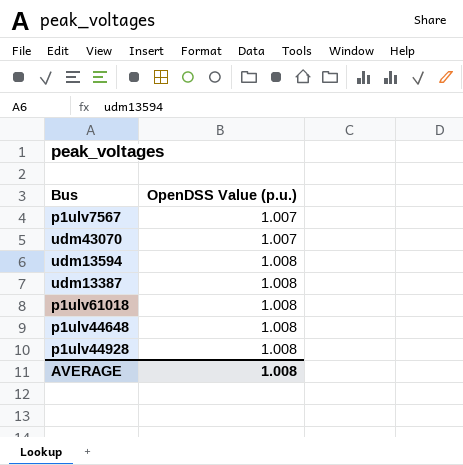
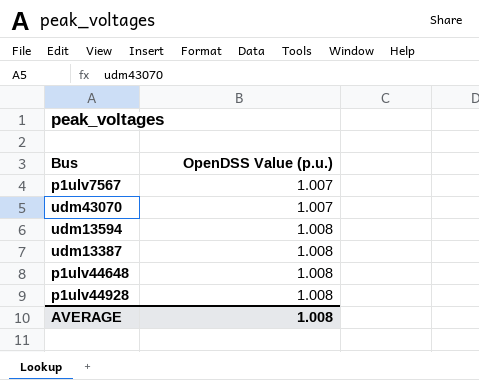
row p1ulv61018: 1.008 -> none

